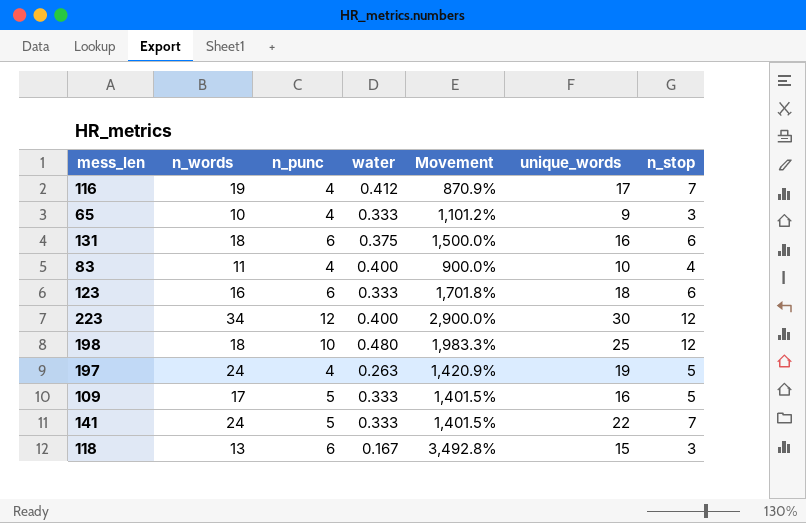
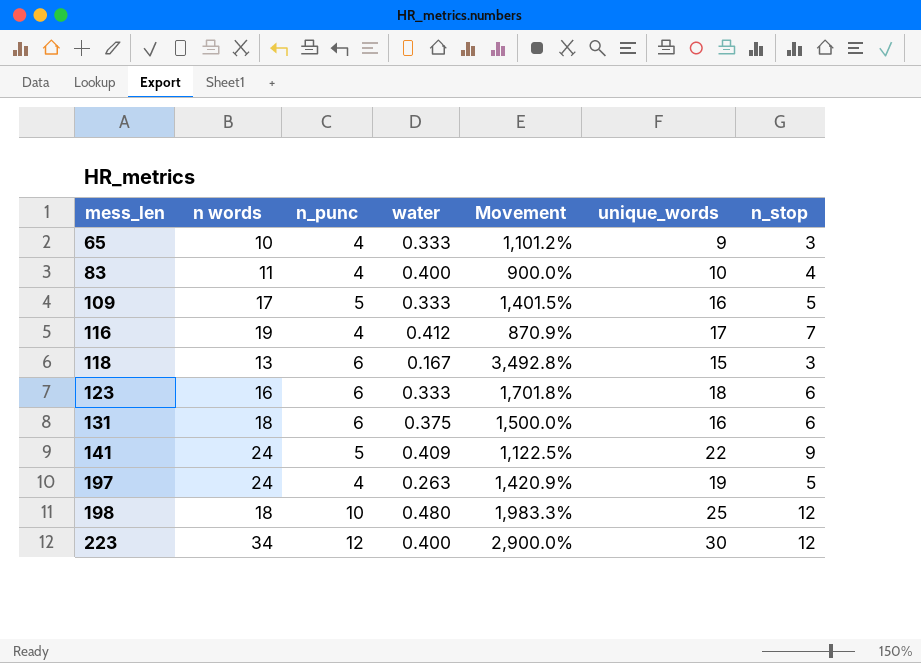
row order: none -> mess_len ascending
column name: n_words -> n words
141 | water: 0.333 -> 0.409
141 | Movement: 1,401.5% -> 1,122.5%
141 | n_stop: 7 -> 9

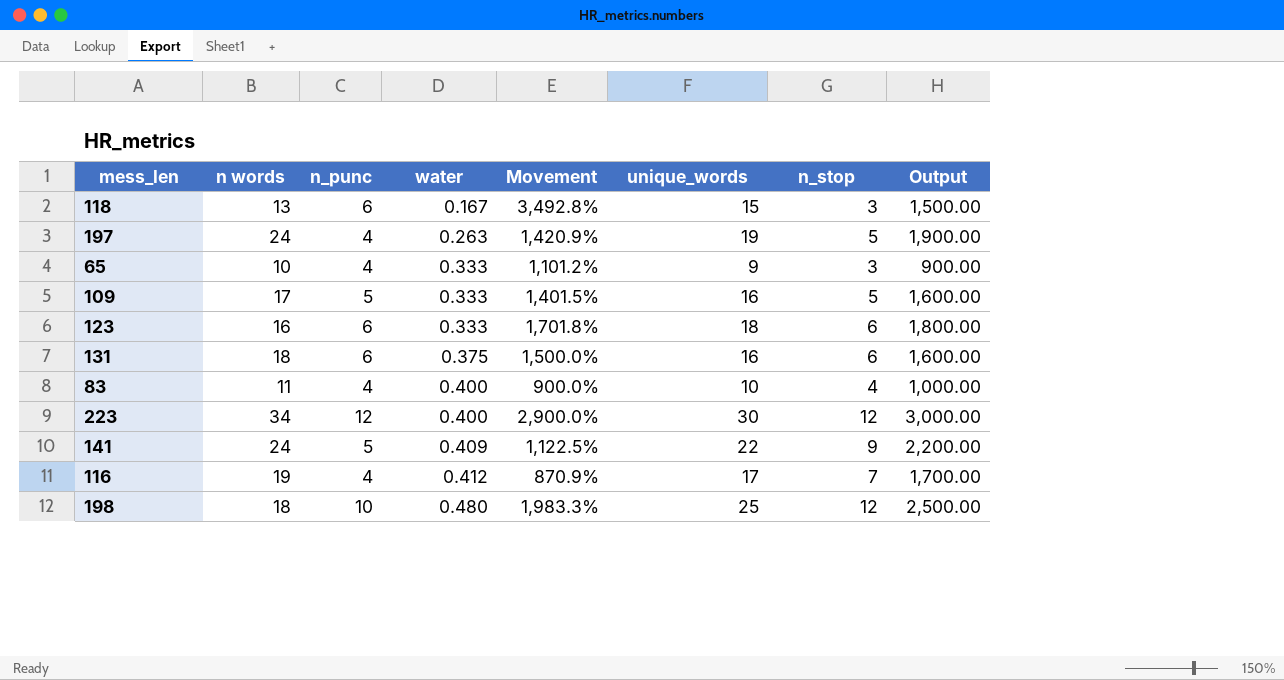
row order: mess_len ascending -> water ascending
column Output | formula: none -> [unique_words] * 100

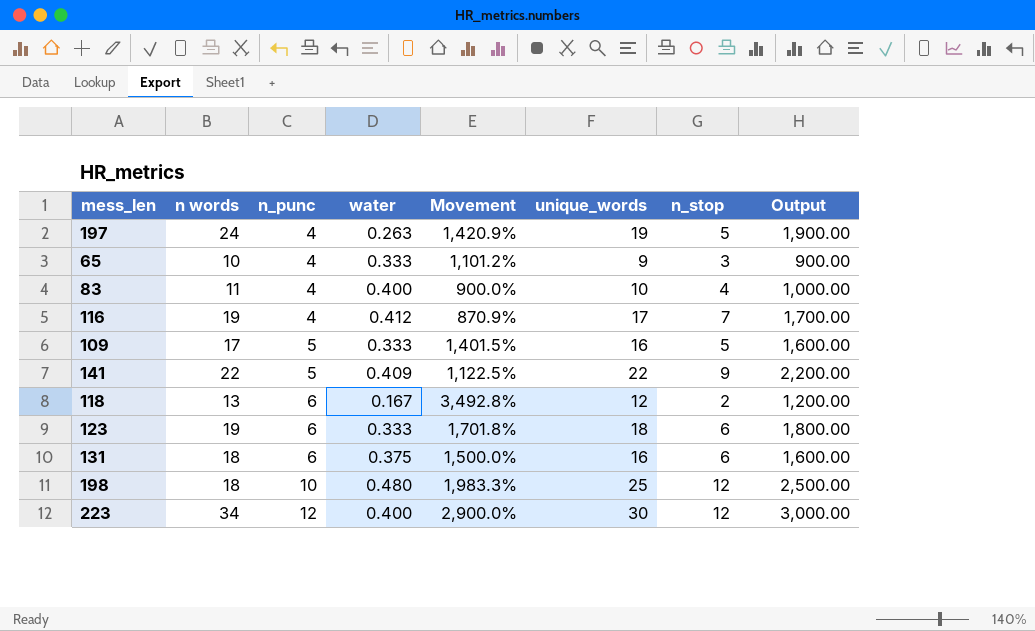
row order: water ascending -> n_punc ascending
141 | n words: 24 -> 22
118 | unique_words: 15 -> 12
118 | n_stop: 3 -> 2
118 | Output: 1,500.00 -> 1,200.00
123 | n words: 16 -> 19

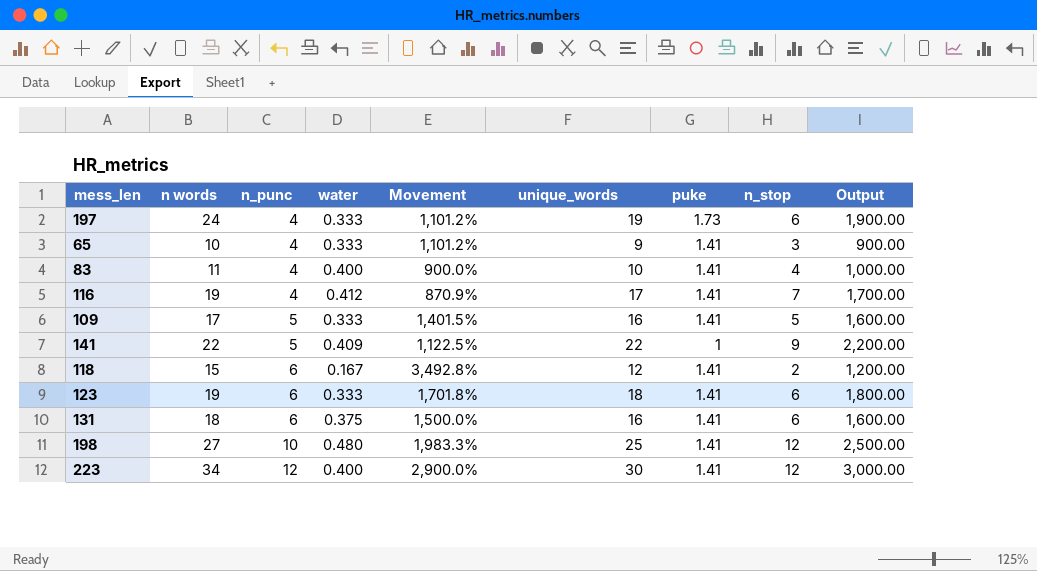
column puke | position: none -> 7
197 | water: 0.263 -> 0.333
197 | Movement: 1,420.9% -> 1,101.2%
197 | n_stop: 5 -> 6
118 | n words: 13 -> 15
198 | n words: 18 -> 27

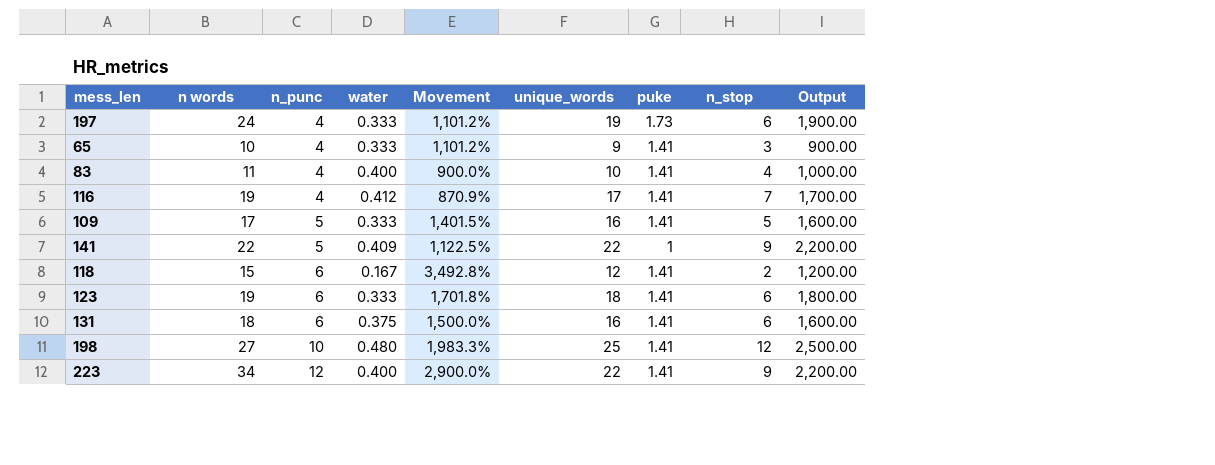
223 | unique_words: 30 -> 22
223 | n_stop: 12 -> 9
223 | Output: 3,000.00 -> 2,200.00

